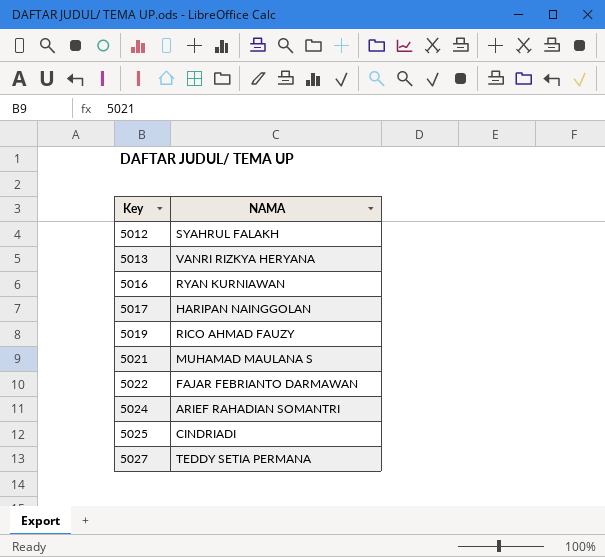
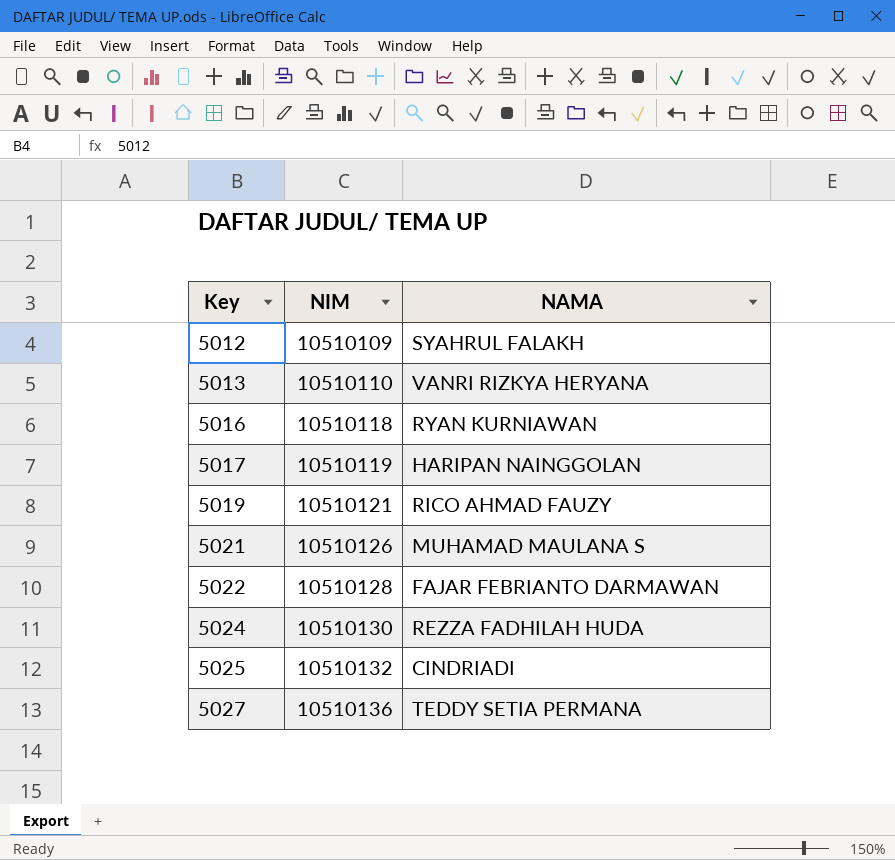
column NIM | position: none -> 2
5024 | NAMA: ARIEF RAHADIAN SOMANTRI -> REZZA FADHILAH HUDA

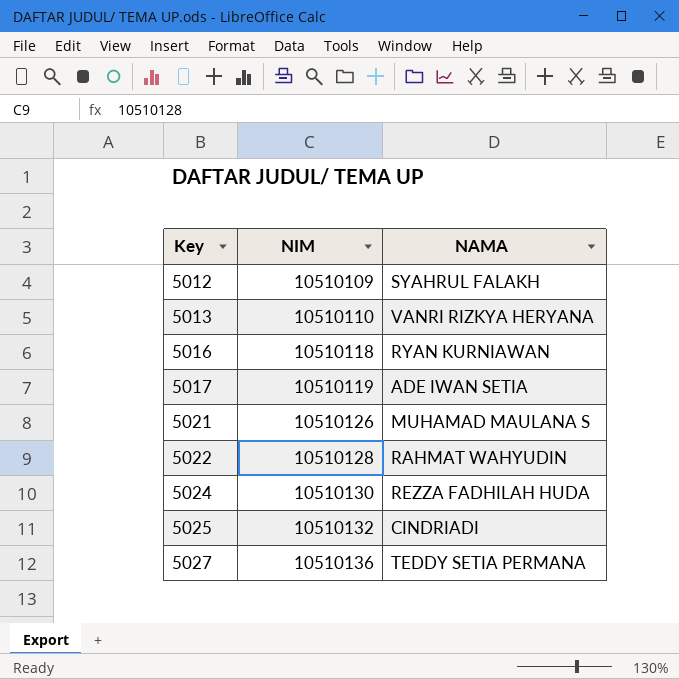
row 5019: 10510121 | RICO AHMAD FAUZY -> none
5017 | NAMA: HARIPAN NAINGGOLAN -> ADE IWAN SETIA
5022 | NAMA: FAJAR FEBRIANTO DARMAWAN -> RAHMAT WAHYUDIN

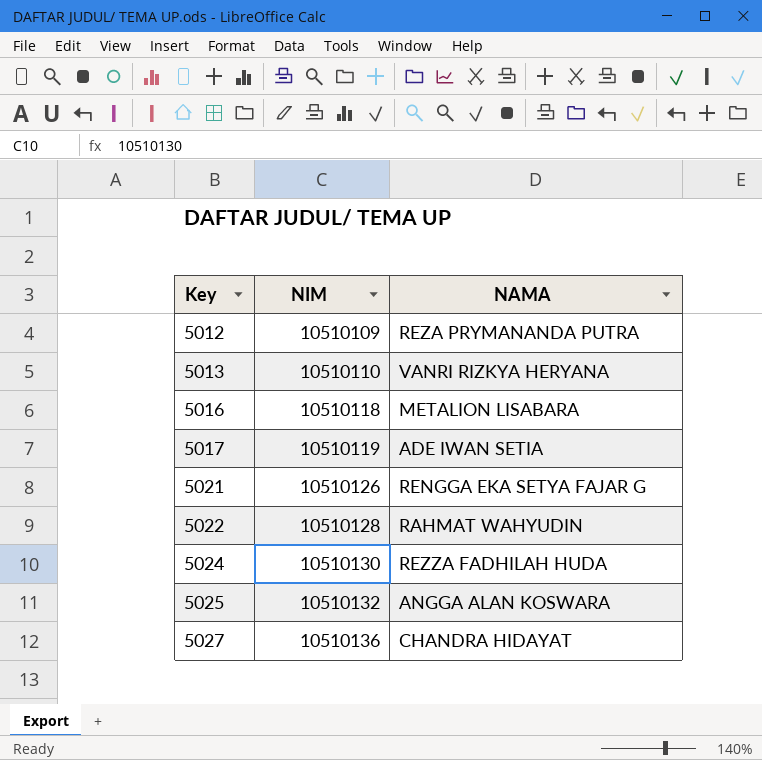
5012 | NAMA: SYAHRUL FALAKH -> REZA PRYMANANDA PUTRA
5016 | NAMA: RYAN KURNIAWAN -> METALION LISABARA
5021 | NAMA: MUHAMAD MAULANA S -> RENGGA EKA SETYA FAJAR G
5025 | NAMA: CINDRIADI -> ANGGA ALAN KOSWARA
5027 | NAMA: TEDDY SETIA PERMANA -> CHANDRA HIDAYAT

